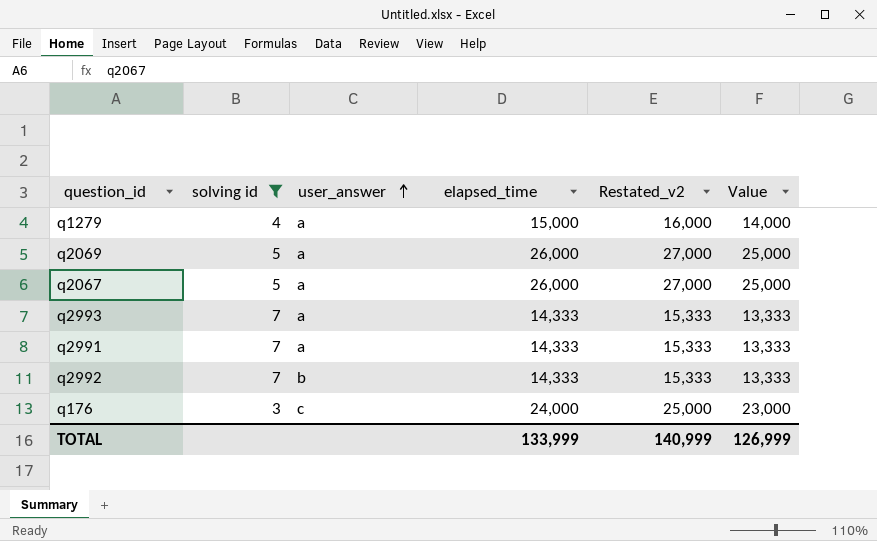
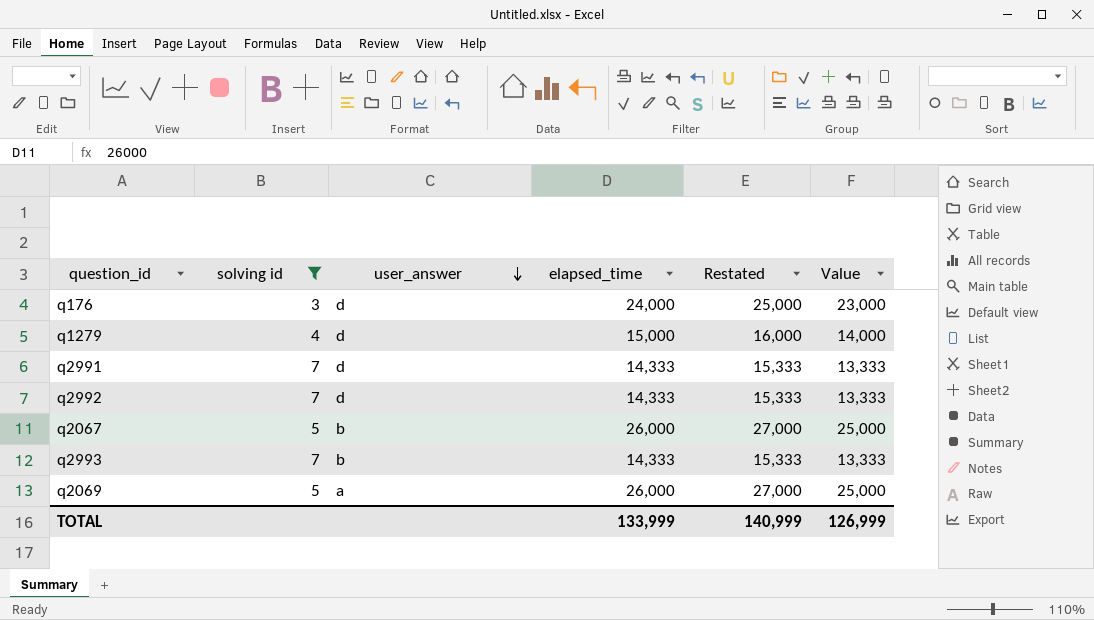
row order: user_answer ascending -> user_answer descending
column name: Restated_v2 -> Restated
q176 | user_answer: c -> d
q1279 | user_answer: a -> d
q2991 | user_answer: a -> d
q2992 | user_answer: b -> d
q2067 | user_answer: a -> b
q2993 | user_answer: a -> b

